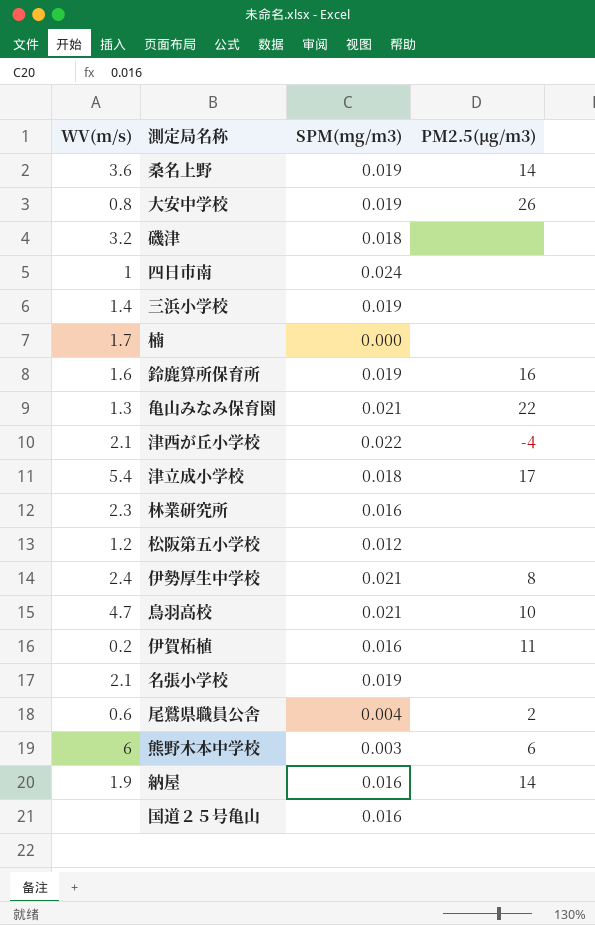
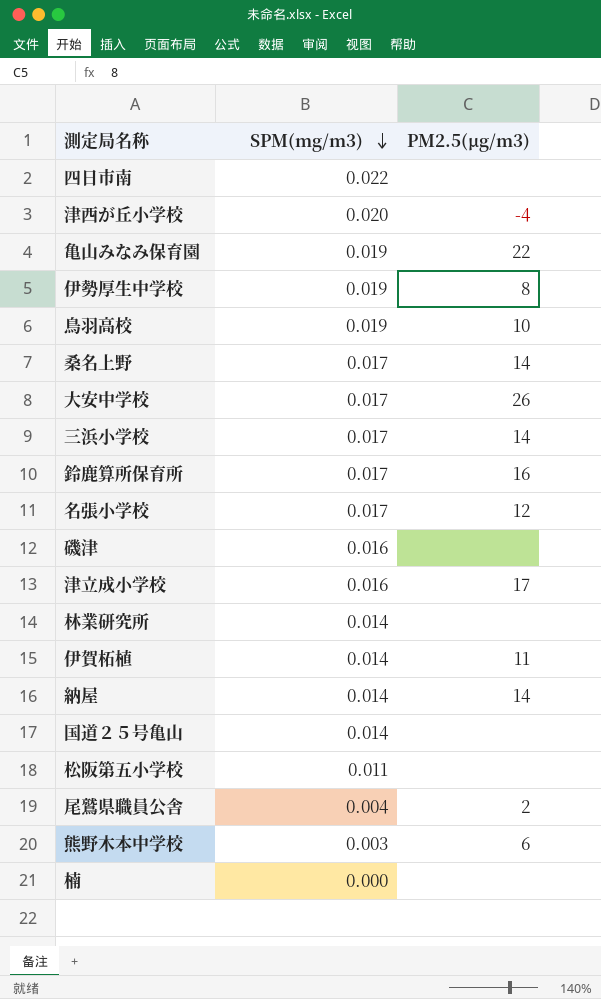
row order: none -> SPM(mg/m3) descending
column WV(m/s) | position: 1 -> none
四日市南 | SPM(mg/m3): 0.024 -> 0.022
津西が丘小学校 | SPM(mg/m3): 0.022 -> 0.020
亀山みなみ保育園 | SPM(mg/m3): 0.021 -> 0.019
伊勢厚生中学校 | SPM(mg/m3): 0.021 -> 0.019
鳥羽高校 | SPM(mg/m3): 0.021 -> 0.019
桑名上野 | SPM(mg/m3): 0.019 -> 0.017
大安中学校 | SPM(mg/m3): 0.019 -> 0.017
三浜小学校 | SPM(mg/m3): 0.019 -> 0.017
三浜小学校 | PM2.5(μg/m3): none -> 14
鈴鹿算所保育所 | SPM(mg/m3): 0.019 -> 0.017
名張小学校 | SPM(mg/m3): 0.019 -> 0.017
名張小学校 | PM2.5(μg/m3): none -> 12
磯津 | SPM(mg/m3): 0.018 -> 0.016
津立成小学校 | SPM(mg/m3): 0.018 -> 0.016
林業研究所 | SPM(mg/m3): 0.016 -> 0.014
伊賀柘植 | SPM(mg/m3): 0.016 -> 0.014
納屋 | SPM(mg/m3): 0.016 -> 0.014
国道２５号亀山 | SPM(mg/m3): 0.016 -> 0.014
松阪第五小学校 | SPM(mg/m3): 0.012 -> 0.011

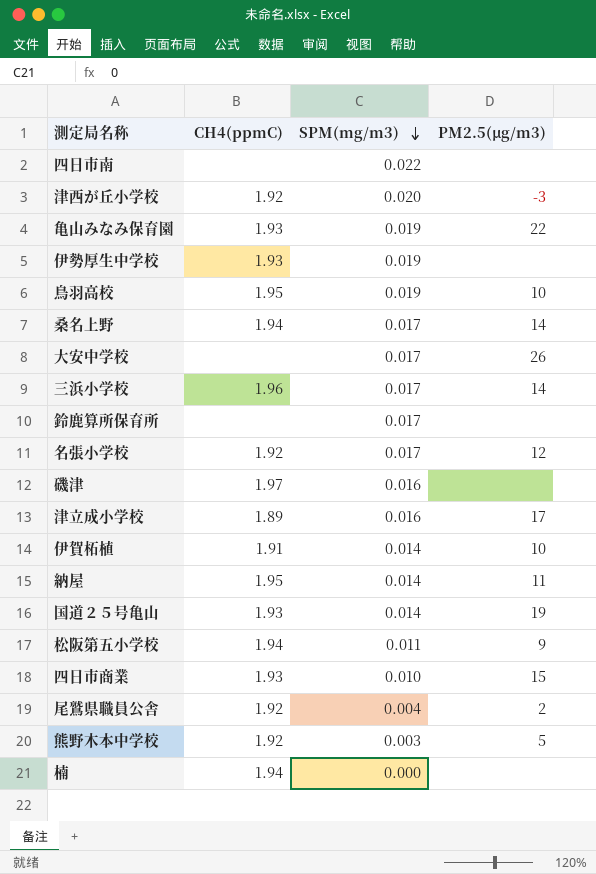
column CH4(ppmC) | position: none -> 2
row 林業研究所: 0.014 | none -> none
津西が丘小学校 | PM2.5(μg/m3): -4 -> -3
伊勢厚生中学校 | PM2.5(μg/m3): 8 -> none
鈴鹿算所保育所 | PM2.5(μg/m3): 16 -> none
伊賀柘植 | PM2.5(μg/m3): 11 -> 10
納屋 | PM2.5(μg/m3): 14 -> 11
国道２５号亀山 | PM2.5(μg/m3): none -> 19
松阪第五小学校 | PM2.5(μg/m3): none -> 9
row 四日市商業: none -> 1.93 | 0.010 | 15
熊野木本中学校 | PM2.5(μg/m3): 6 -> 5

